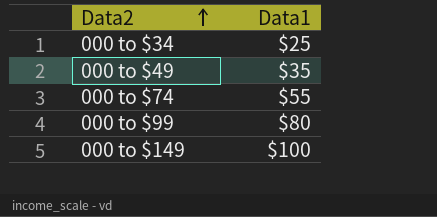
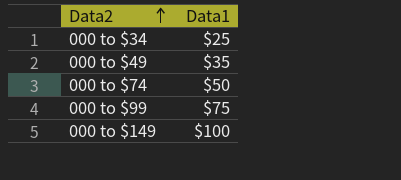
000 to $74 | Data1: $55 -> $50
000 to $99 | Data1: $80 -> $75

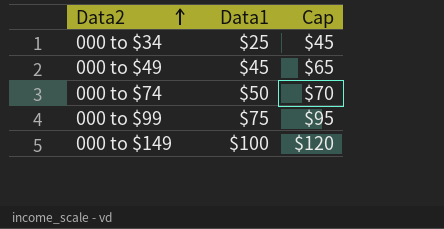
column Cap | formula: none -> [Data1] + 20
000 to $49 | Data1: $35 -> $45

